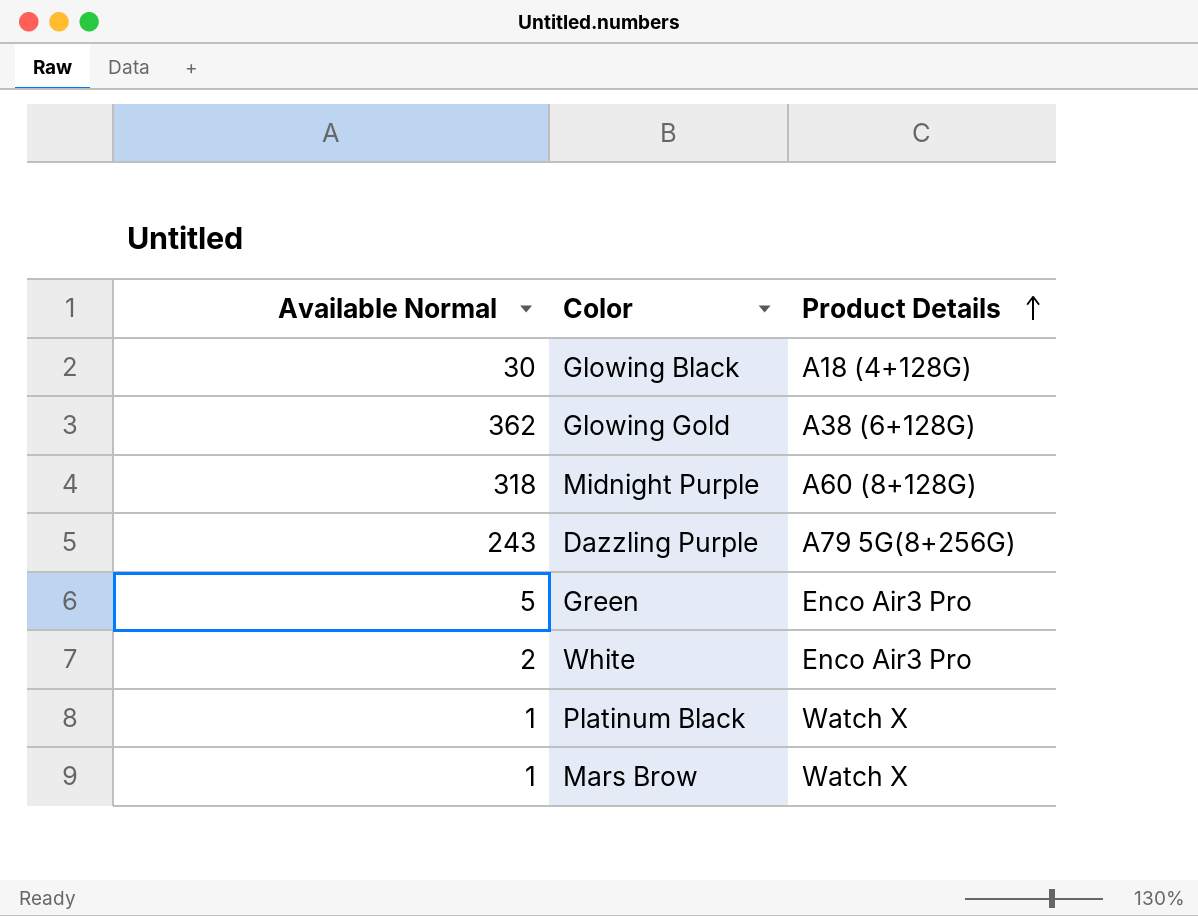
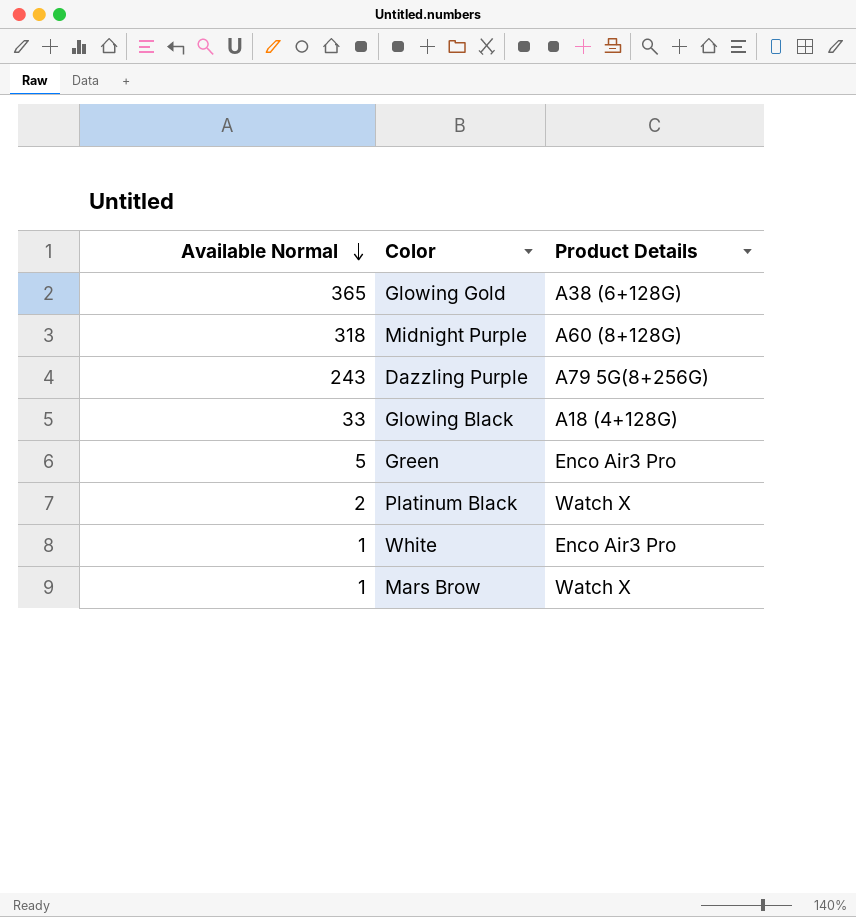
row order: Product Details ascending -> Available Normal descending
Glowing Gold | Available Normal: 362 -> 365
Glowing Black | Available Normal: 30 -> 33
Platinum Black | Available Normal: 1 -> 2
White | Available Normal: 2 -> 1

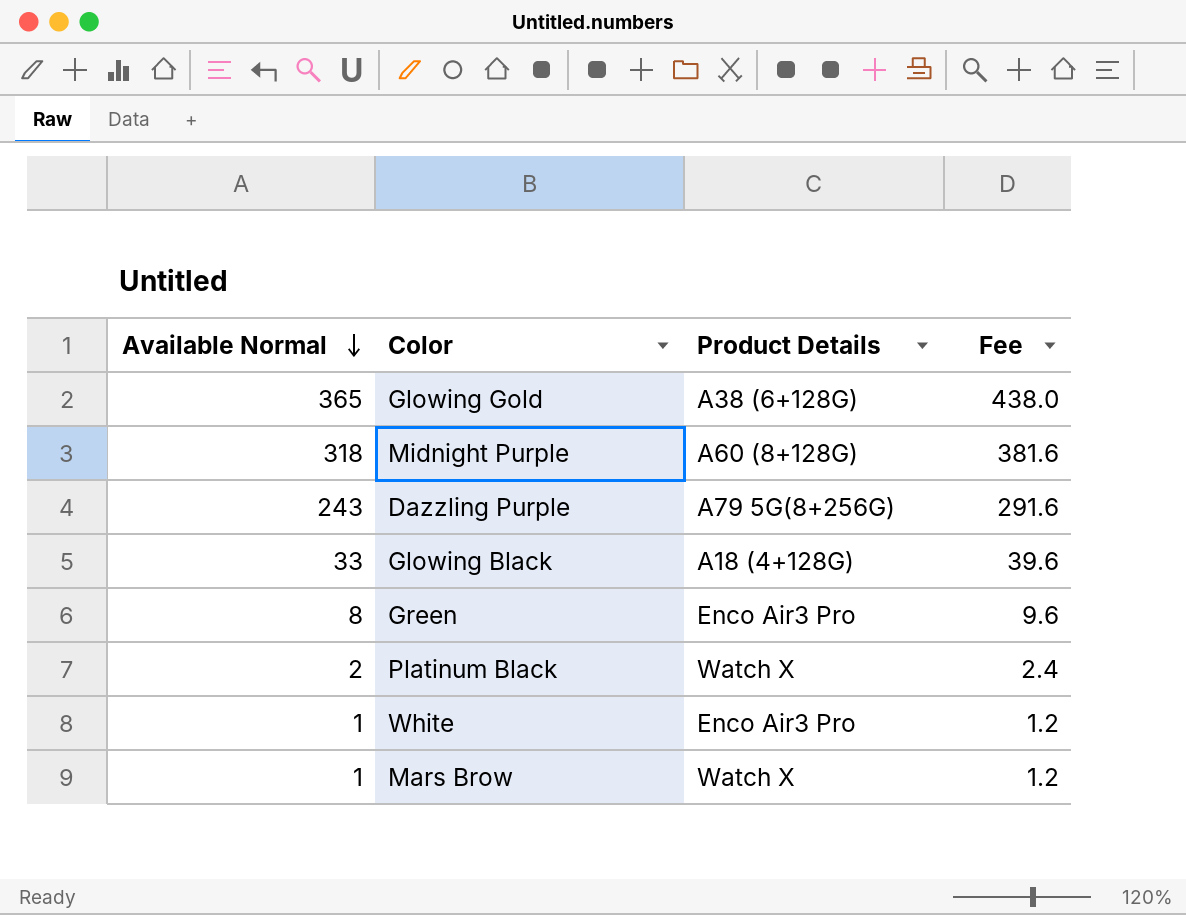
column Fee | formula: none -> [Available Normal] * 1.2
Green | Available Normal: 5 -> 8

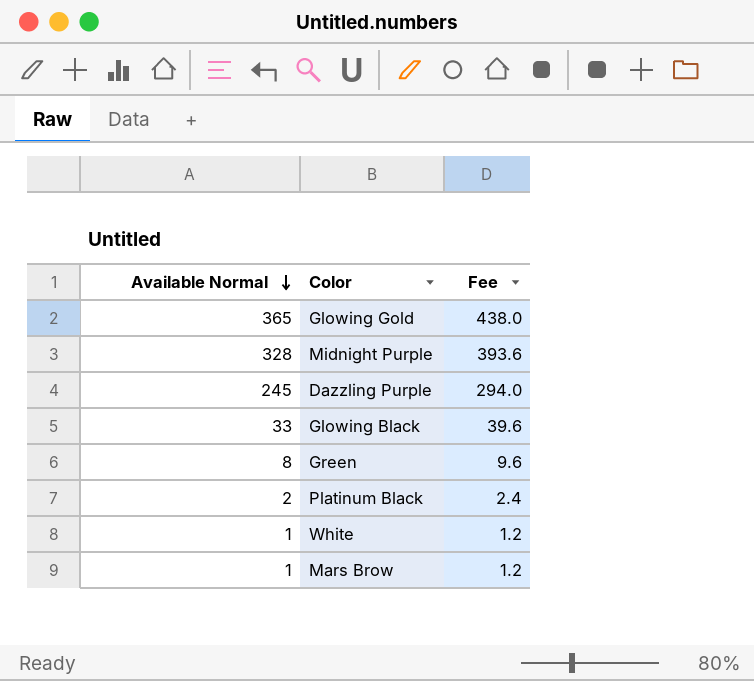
column Product Details | position: 3 -> none
Midnight Purple | Available Normal: 318 -> 328
Midnight Purple | Fee: 381.6 -> 393.6
Dazzling Purple | Available Normal: 243 -> 245
Dazzling Purple | Fee: 291.6 -> 294.0

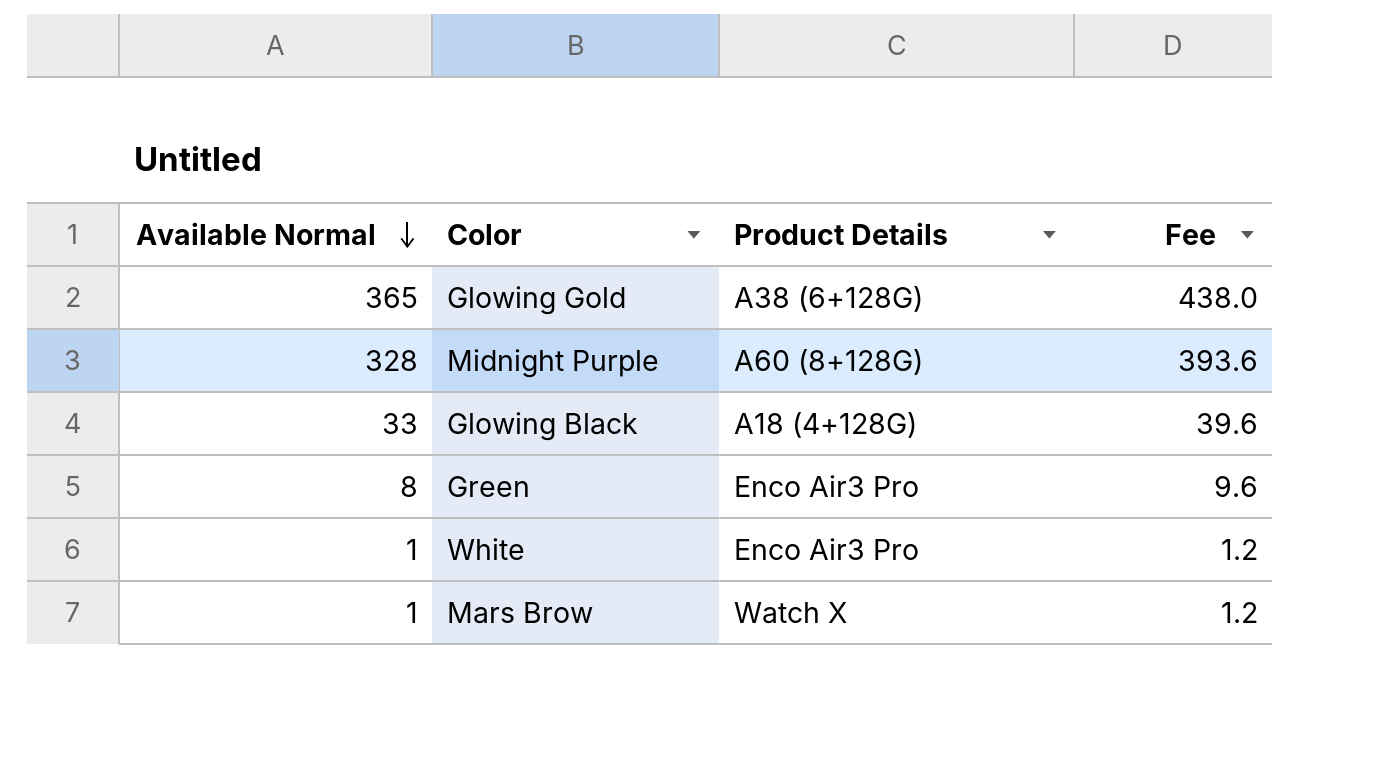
column Product Details | position: none -> 3
row Dazzling Purple: 245 | 294.0 -> none
row Platinum Black: 2 | 2.4 -> none

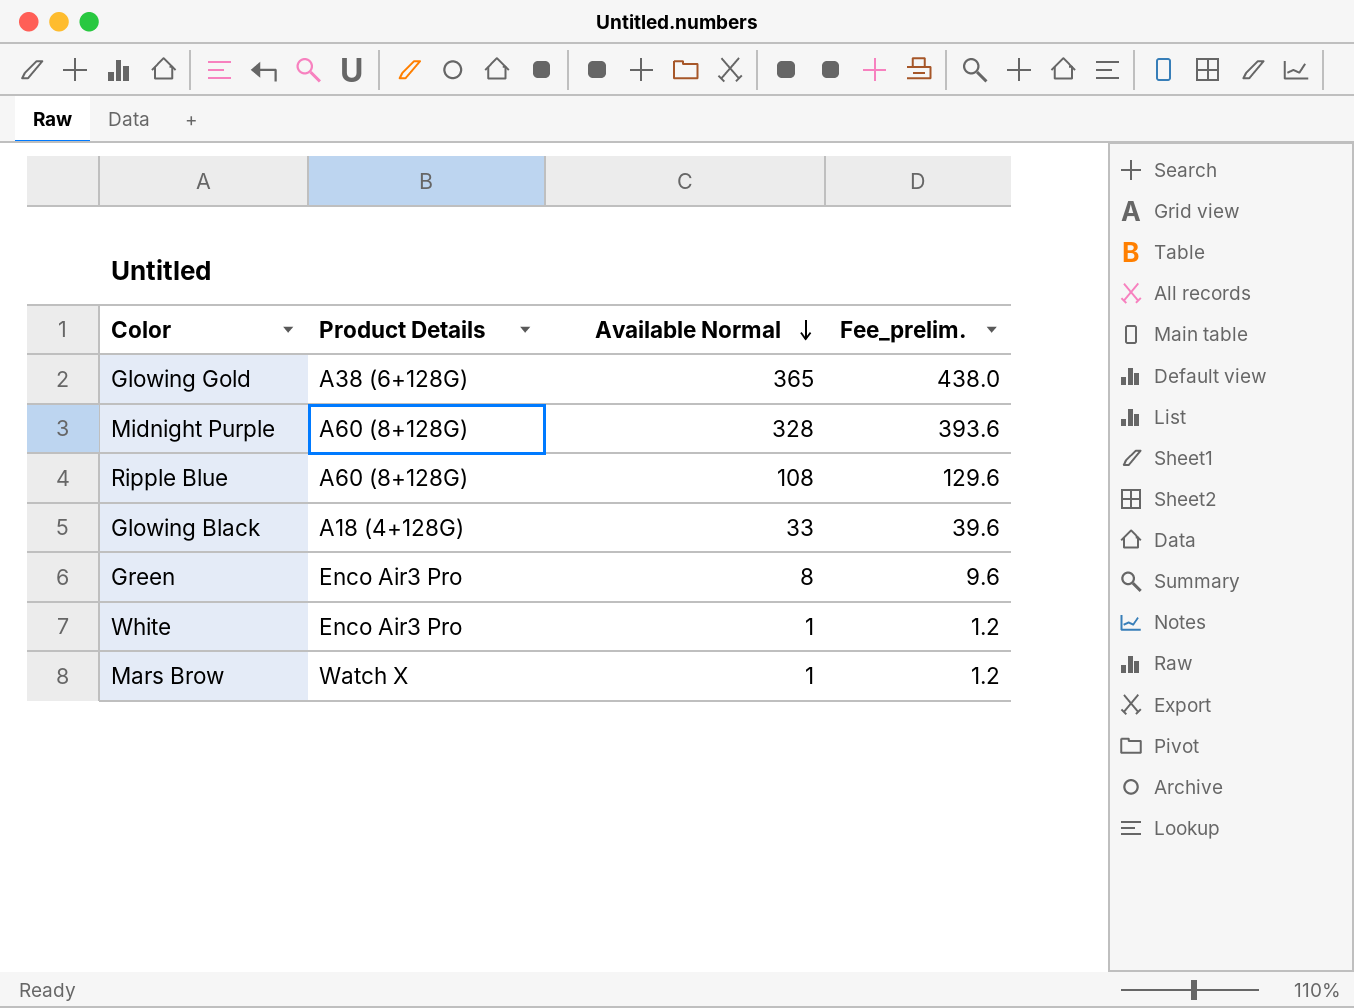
column Available Normal | position: 1 -> 3
column name: Fee -> Fee_prelim.
row Ripple Blue: none -> A60 (8+128G) | 108 | 129.6

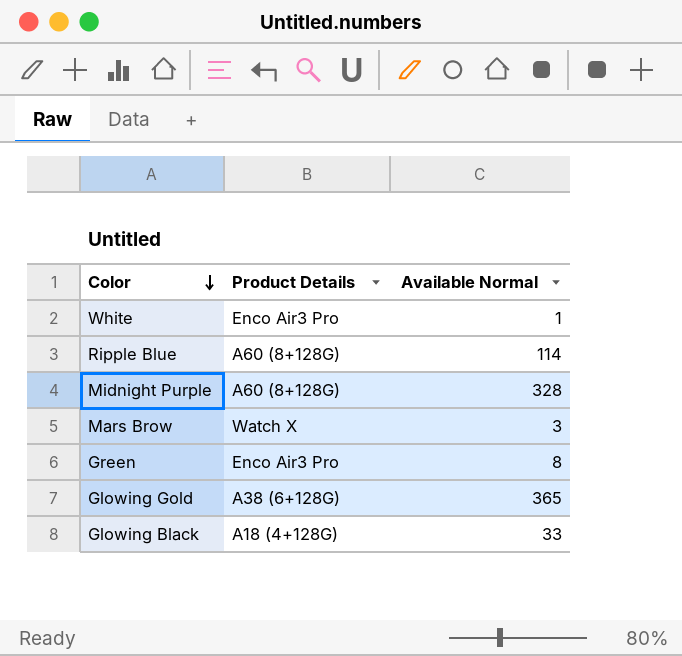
row order: Available Normal descending -> Color descending
column Fee_prelim. | formula: [Available Normal] * 1.2 -> none
Ripple Blue | Available Normal: 108 -> 114
Mars Brow | Available Normal: 1 -> 3

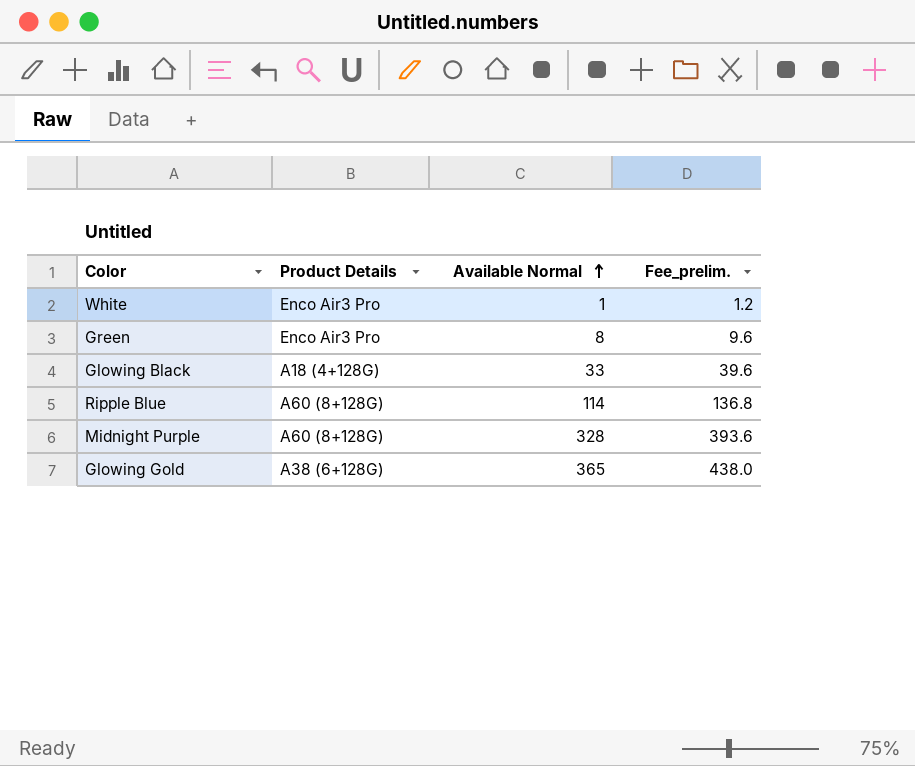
row order: Color descending -> Available Normal ascending
column Fee_prelim. | formula: none -> [Available Normal] * 1.2
row Mars Brow: Watch X | 3 -> none

